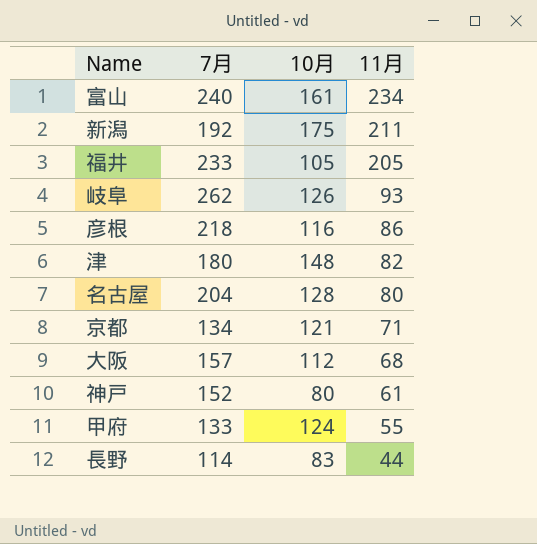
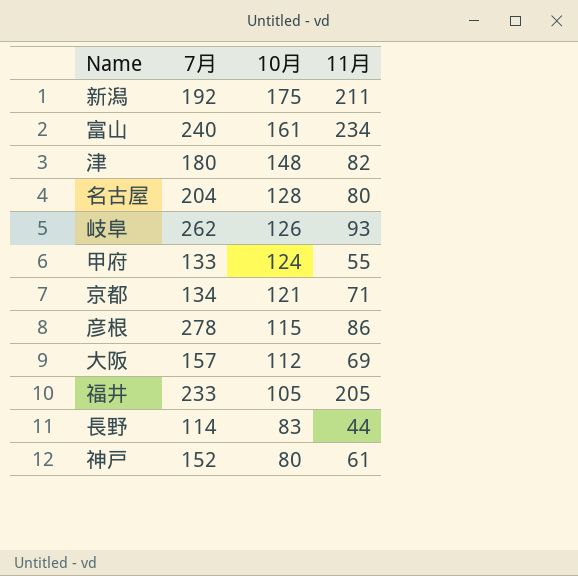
row order: 11月 descending -> 10月 descending
彦根 | 7月: 218 -> 278
彦根 | 10月: 116 -> 115
大阪 | 11月: 68 -> 69

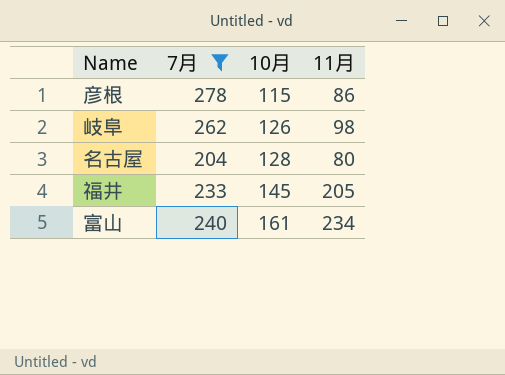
filter: none -> 7月 >= 204
row order: 10月 descending -> 10月 ascending
岐阜 | 11月: 93 -> 98
福井 | 10月: 105 -> 145

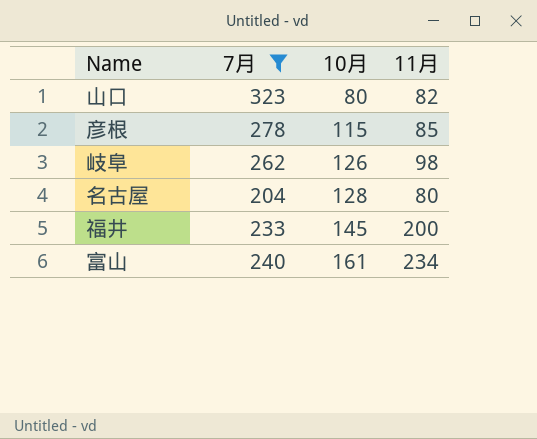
row 山口: none -> 323 | 80 | 82
彦根 | 11月: 86 -> 85
福井 | 11月: 205 -> 200

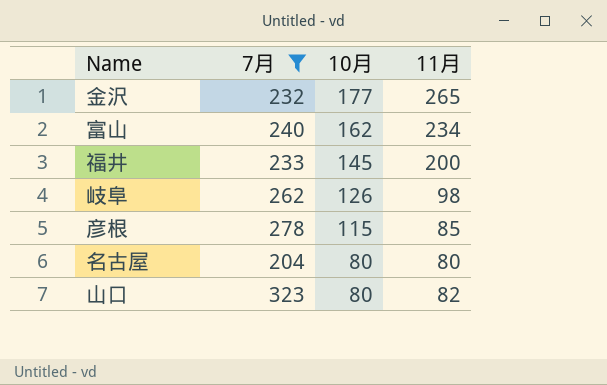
row order: 10月 ascending -> 10月 descending
row 金沢: none -> 232 | 177 | 265
富山 | 10月: 161 -> 162
名古屋 | 10月: 128 -> 80

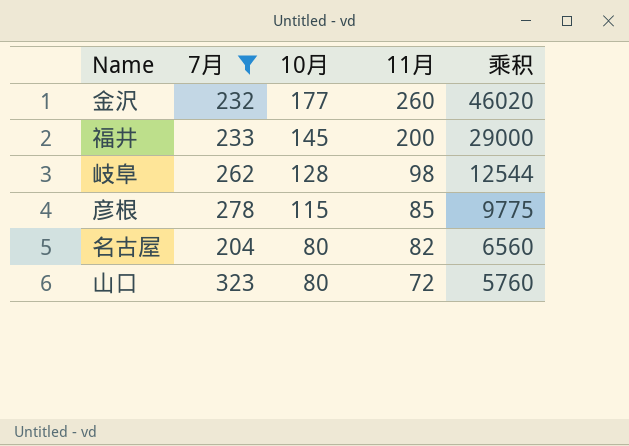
column 乘积 | formula: none -> [10月] * [11月]
row 富山: 240 | 162 | 234 -> none
金沢 | 11月: 265 -> 260
岐阜 | 10月: 126 -> 128
名古屋 | 11月: 80 -> 82
山口 | 11月: 82 -> 72

